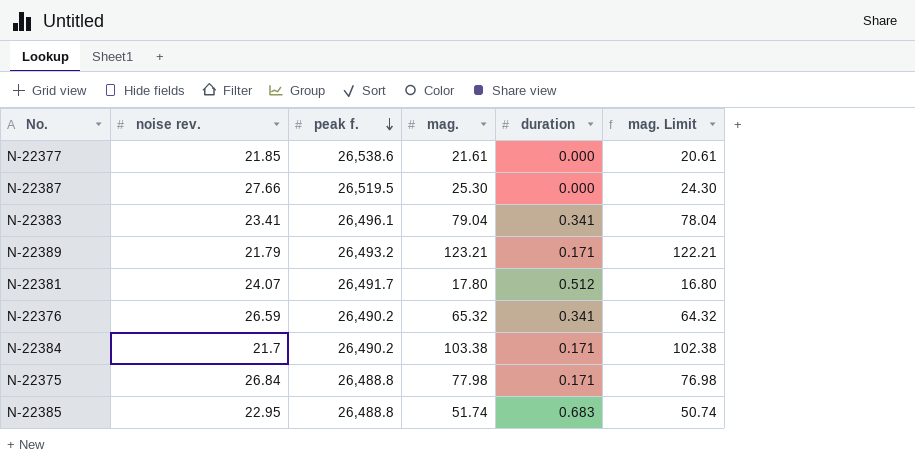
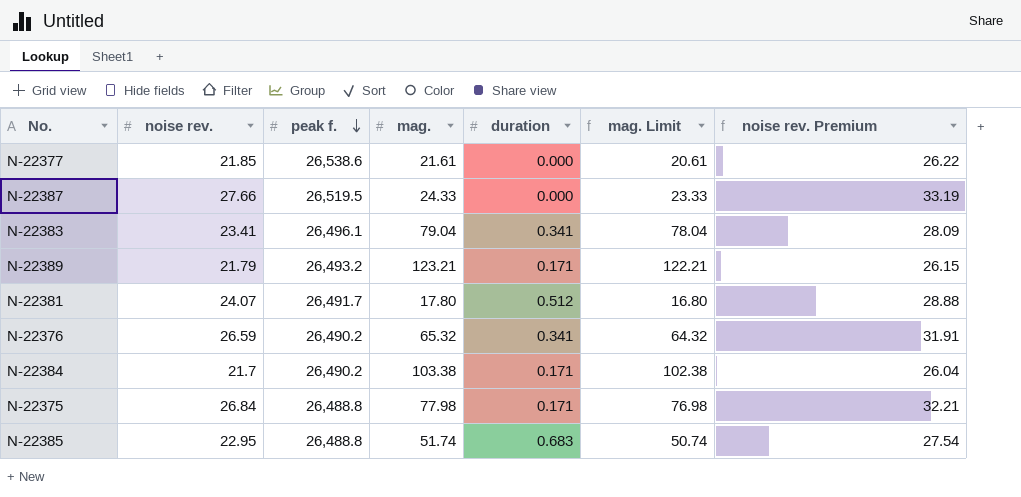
column noise rev. Premium | formula: none -> [noise rev.] * 1.2
N-22387 | mag.: 25.30 -> 24.33
N-22387 | mag. Limit: 24.30 -> 23.33

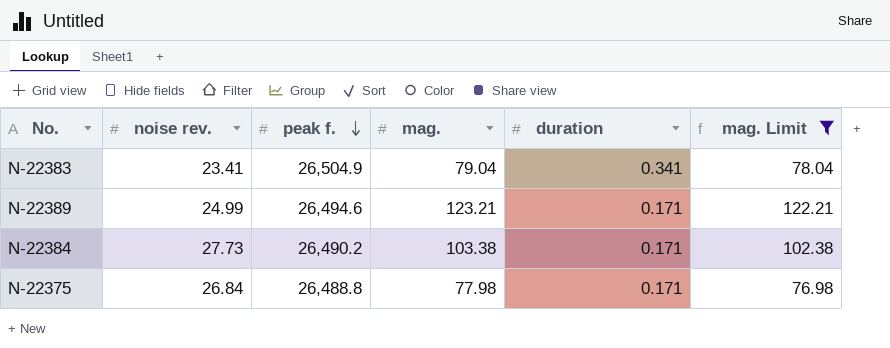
filter: none -> mag. Limit >= 76.98
column noise rev. Premium | formula: [noise rev.] * 1.2 -> none
N-22383 | peak f.: 26,496.1 -> 26,504.9
N-22389 | noise rev.: 21.79 -> 24.99
N-22389 | peak f.: 26,493.2 -> 26,494.6
N-22384 | noise rev.: 21.7 -> 27.73

